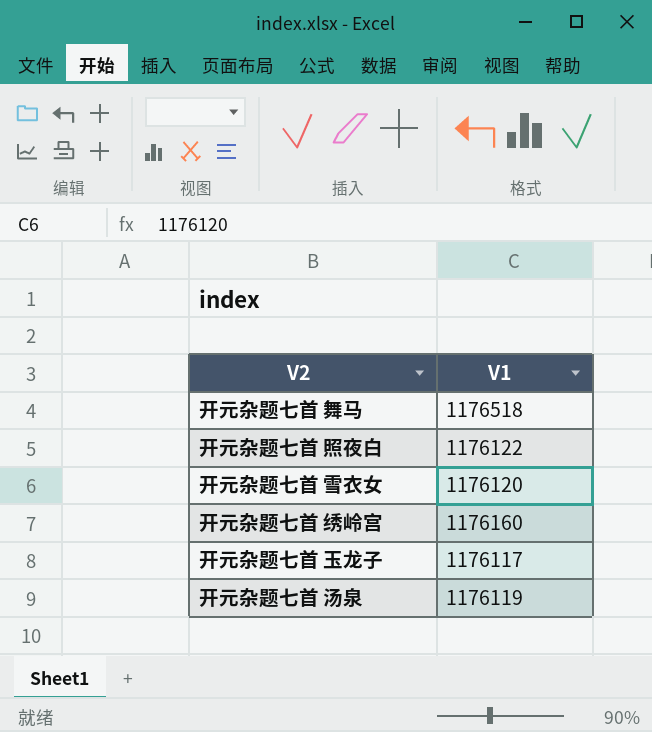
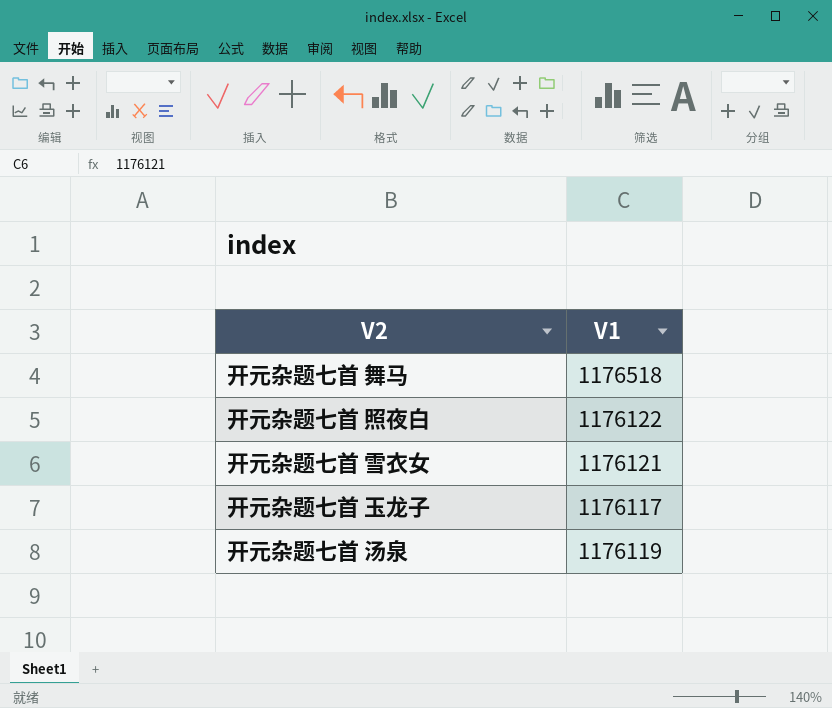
row 开元杂题七首 绣岭宫: 1176160 -> none
开元杂题七首 雪衣女 | V1: 1176120 -> 1176121

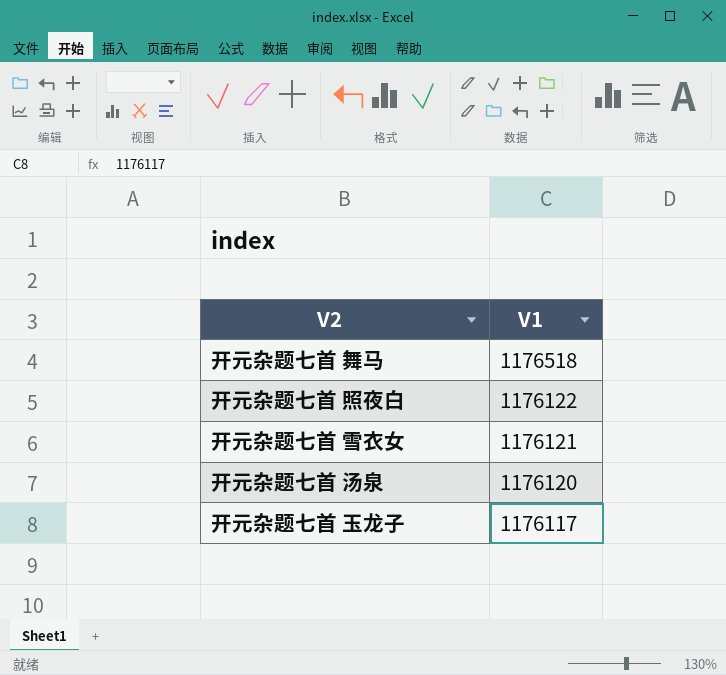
row order: none -> V1 descending
开元杂题七首 汤泉 | V1: 1176119 -> 1176120

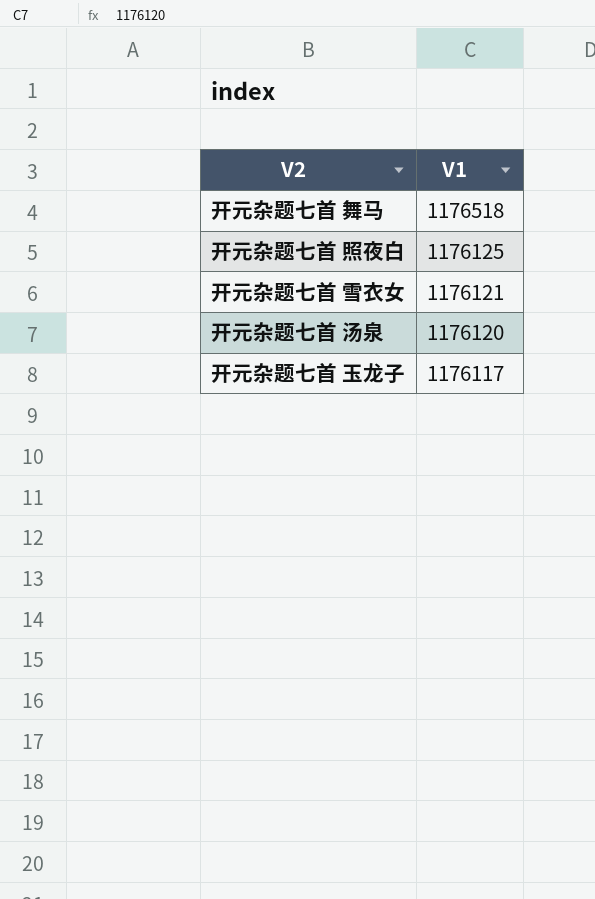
开元杂题七首 照夜白 | V1: 1176122 -> 1176125

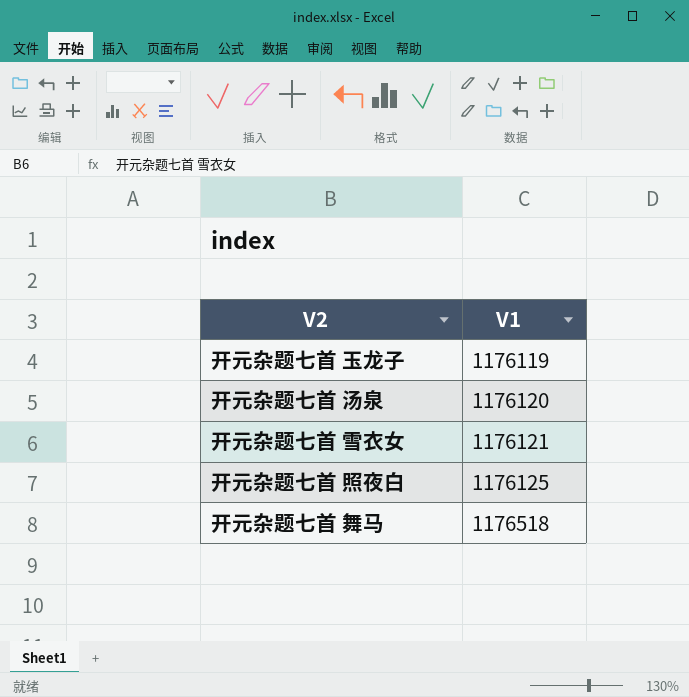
row order: V1 descending -> V1 ascending
开元杂题七首 玉龙子 | V1: 1176117 -> 1176119

